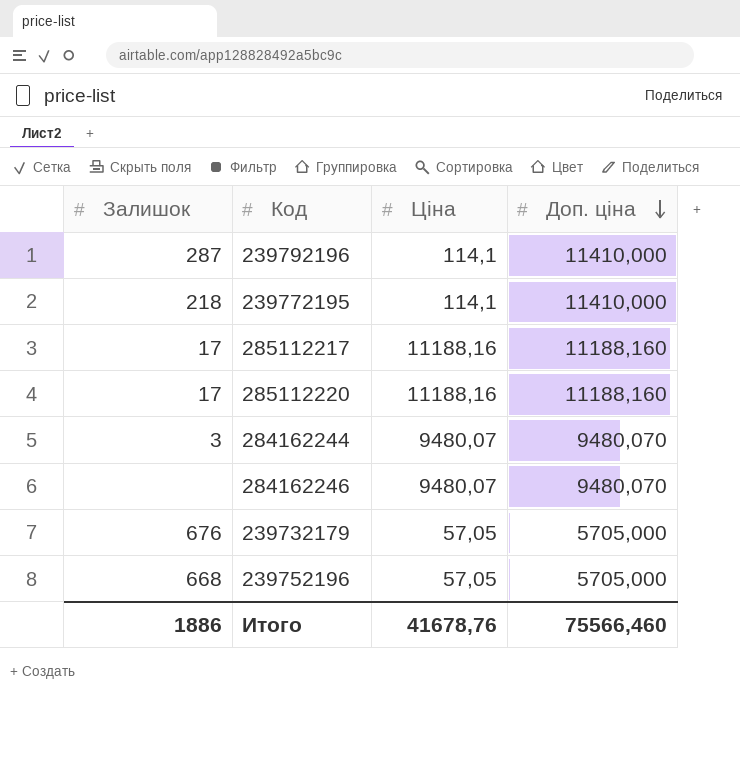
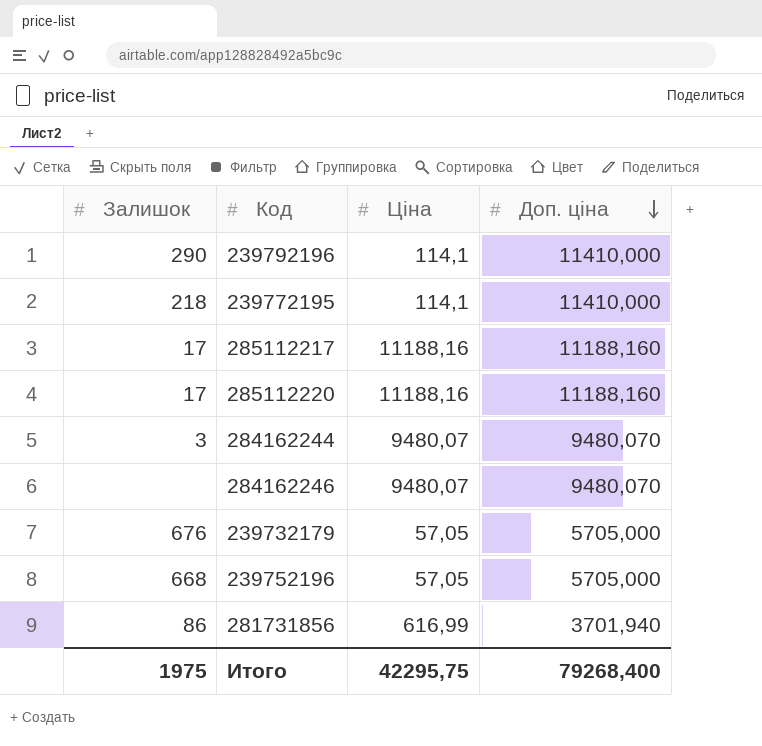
239792196 | Залишок: 287 -> 290
row 281731856: none -> 86 | 616,99 | 3701,940
Итого | Залишок: 1886 -> 1975
Итого | Ціна: 41678,76 -> 42295,75
Итого | Доп. ціна: 75566,460 -> 79268,400

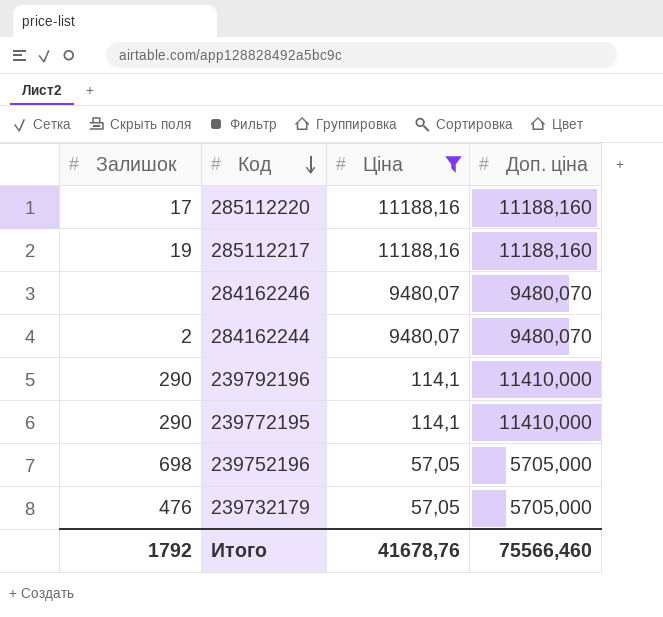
filter: none -> Ціна != 616,99
row order: Доп. ціна descending -> Код descending
285112217 | Залишок: 17 -> 19
284162244 | Залишок: 3 -> 2
239772195 | Залишок: 218 -> 290
239752196 | Залишок: 668 -> 698
239732179 | Залишок: 676 -> 476
Итого | Залишок: 1975 -> 1792
Итого | Ціна: 42295,75 -> 41678,76
Итого | Доп. ціна: 79268,400 -> 75566,460

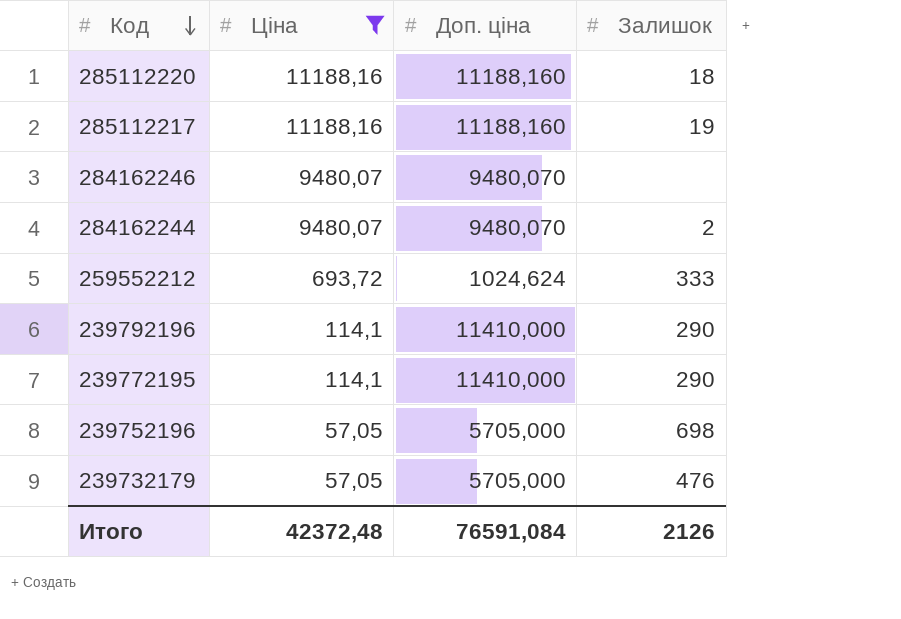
column Залишок | position: 1 -> 4
285112220 | Залишок: 17 -> 18
row 259552212: none -> 693,72 | 1024,624 | 333
Итого | Ціна: 41678,76 -> 42372,48
Итого | Доп. ціна: 75566,460 -> 76591,084
Итого | Залишок: 1792 -> 2126

